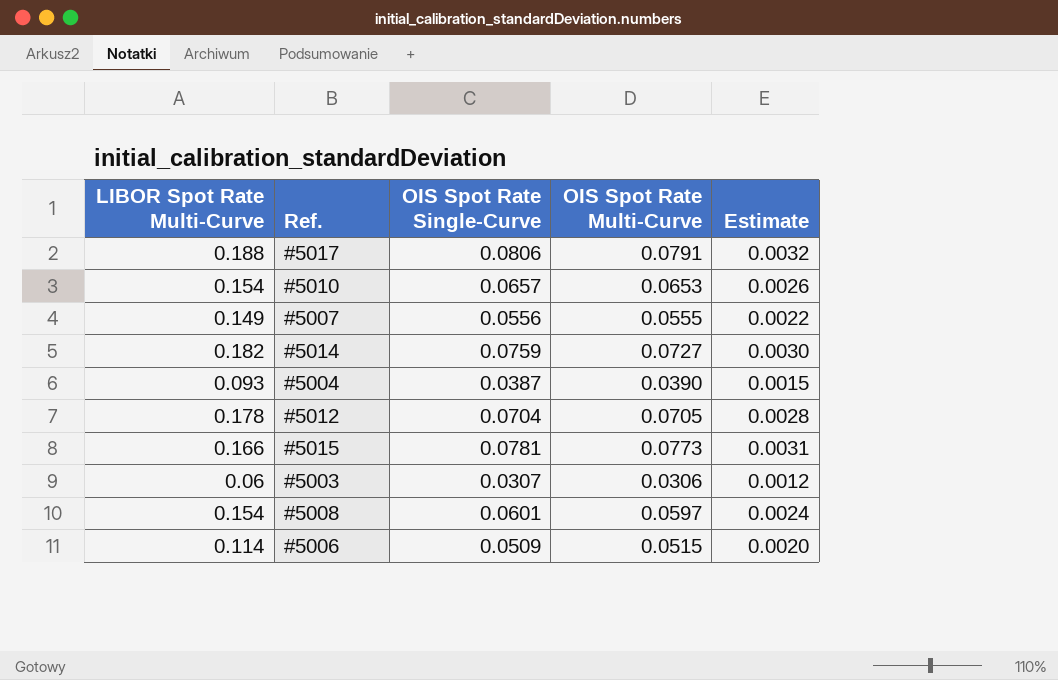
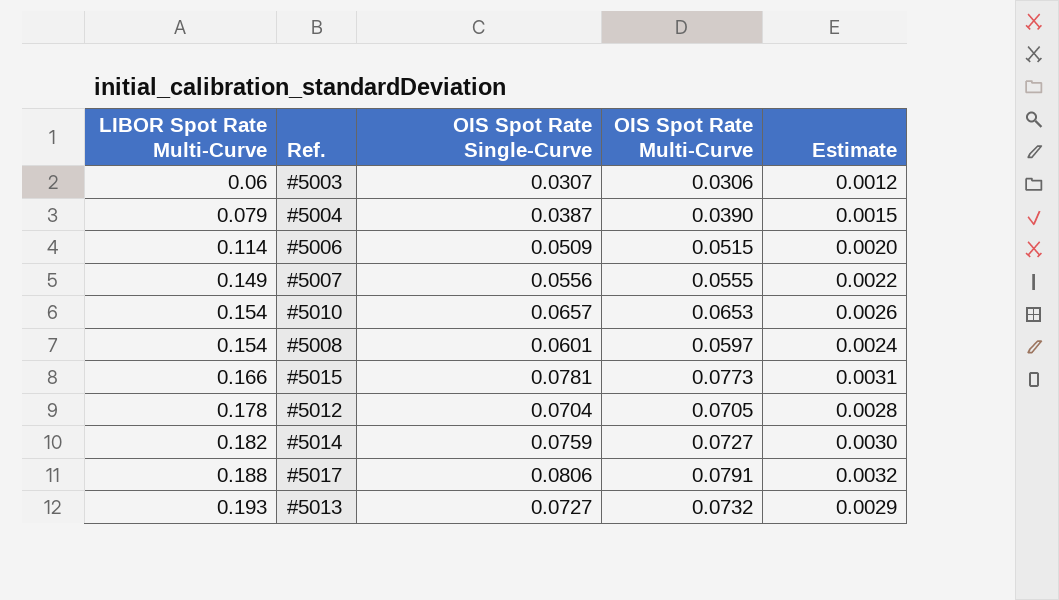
row order: none -> LIBOR Spot Rate Multi-Curve ascending
#5004 | LIBOR Spot Rate Multi-Curve: 0.093 -> 0.079
row #5013: none -> 0.193 | 0.0727 | 0.0732 | 0.0029

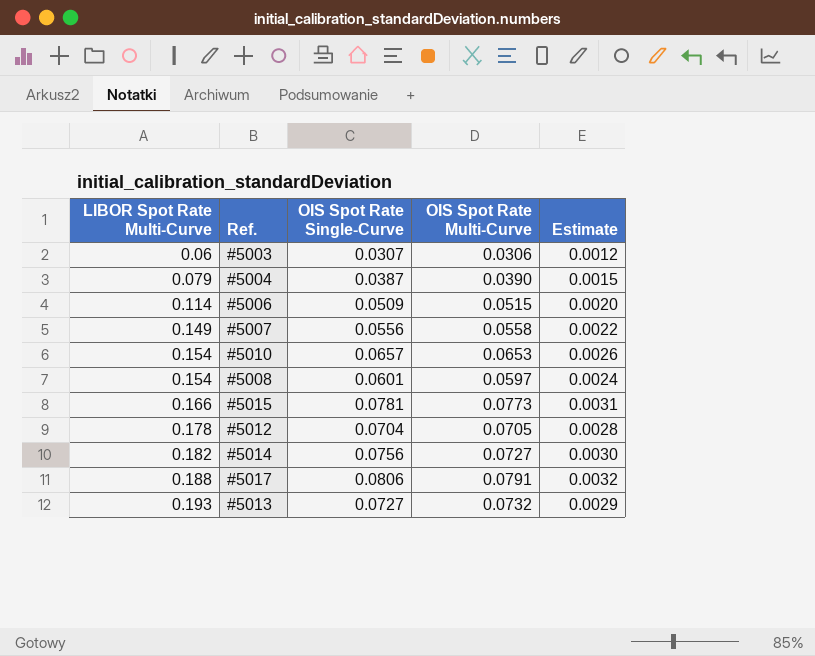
#5007 | OIS Spot Rate Multi-Curve: 0.0555 -> 0.0558
#5014 | OIS Spot Rate Single-Curve: 0.0759 -> 0.0756

